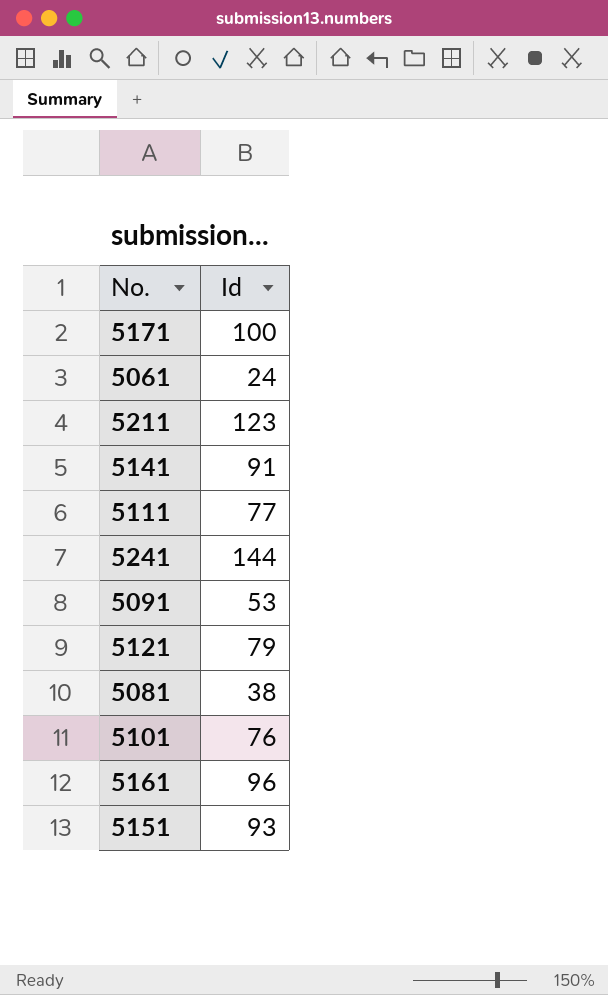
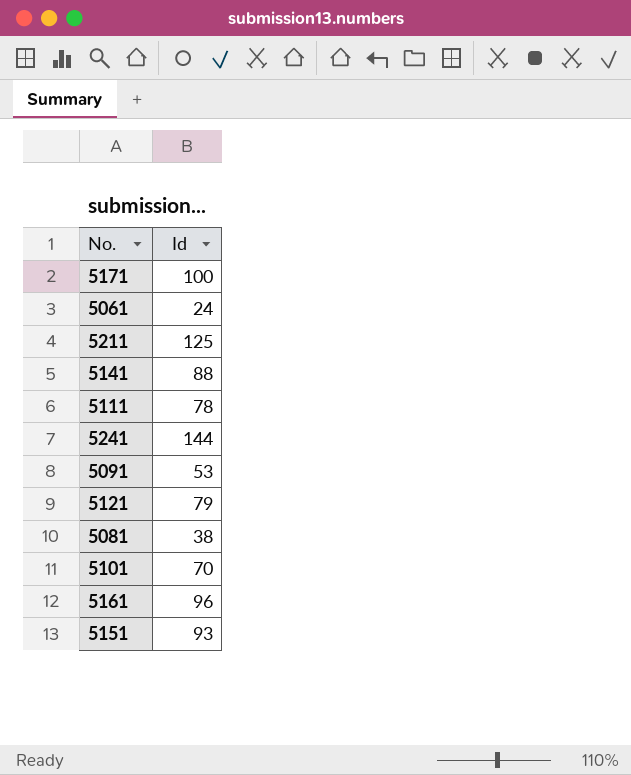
5211 | Id: 123 -> 125
5141 | Id: 91 -> 88
5111 | Id: 77 -> 78
5101 | Id: 76 -> 70

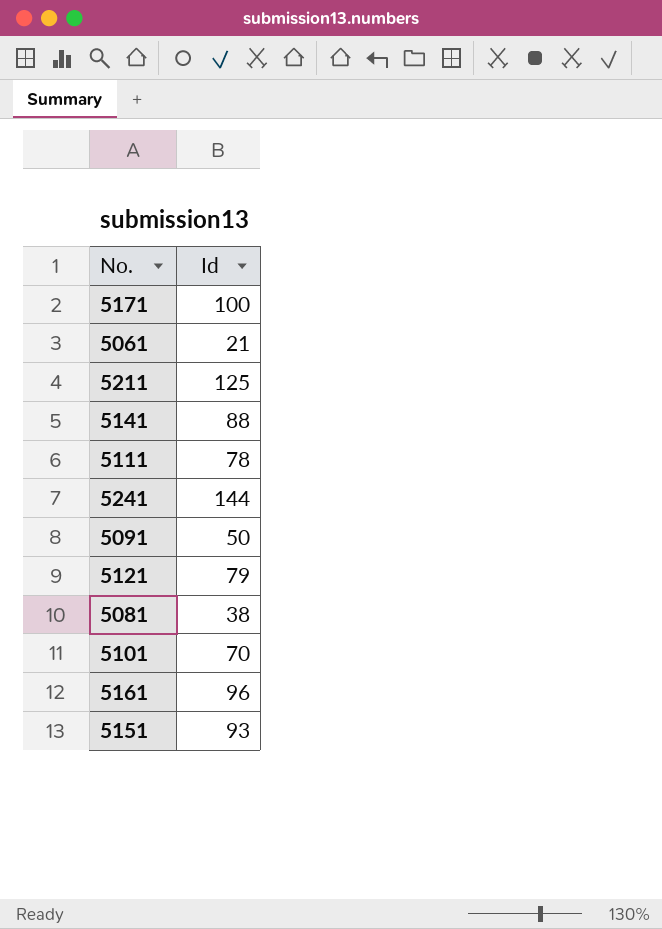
5061 | Id: 24 -> 21
5091 | Id: 53 -> 50

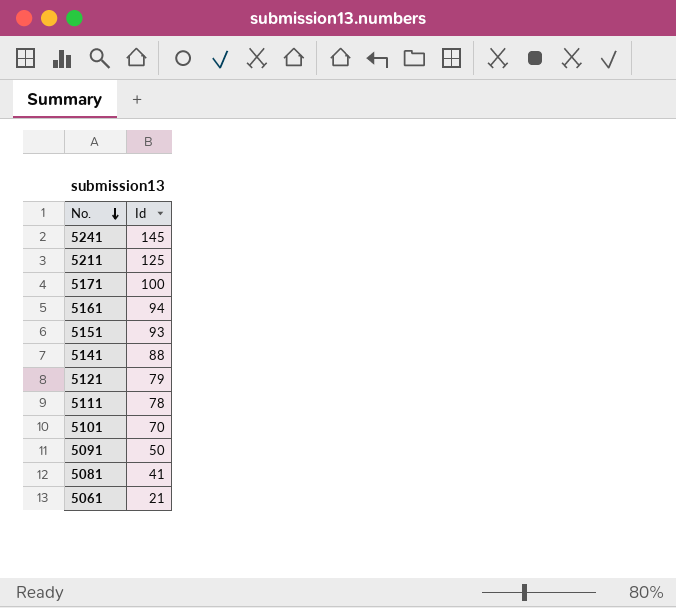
row order: none -> No. descending
5241 | Id: 144 -> 145
5161 | Id: 96 -> 94
5081 | Id: 38 -> 41

